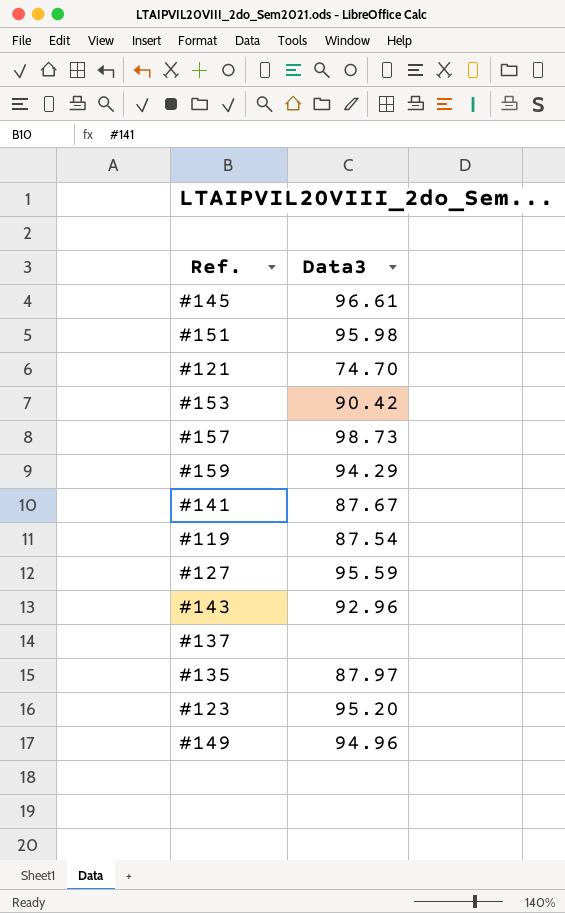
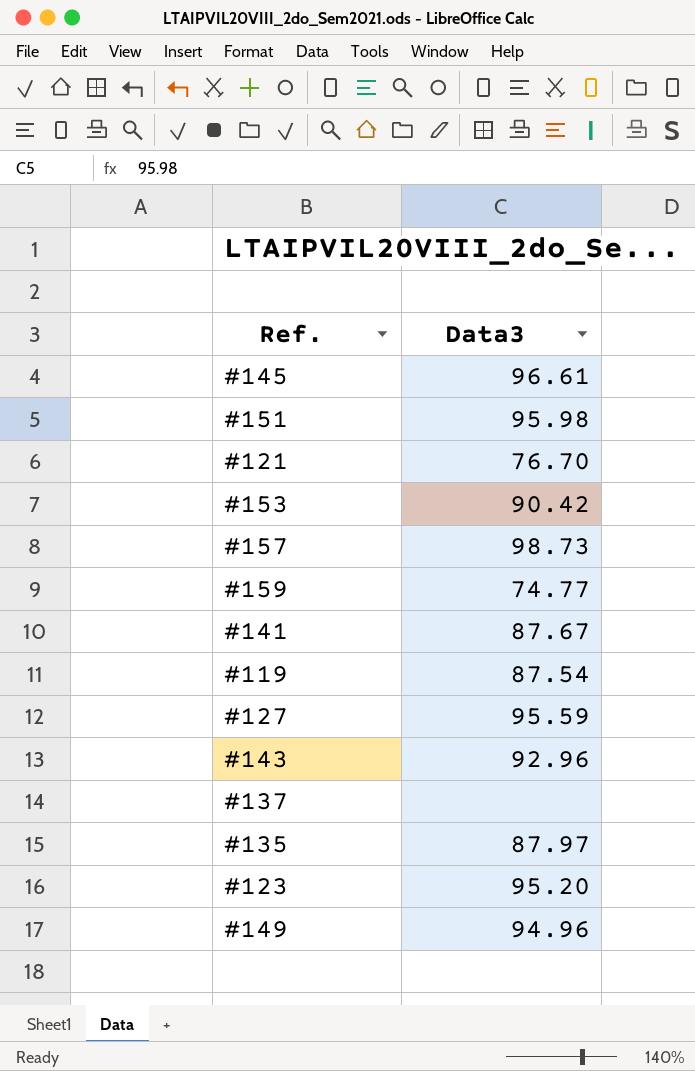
#121 | Data3: 74.70 -> 76.70
#159 | Data3: 94.29 -> 74.77

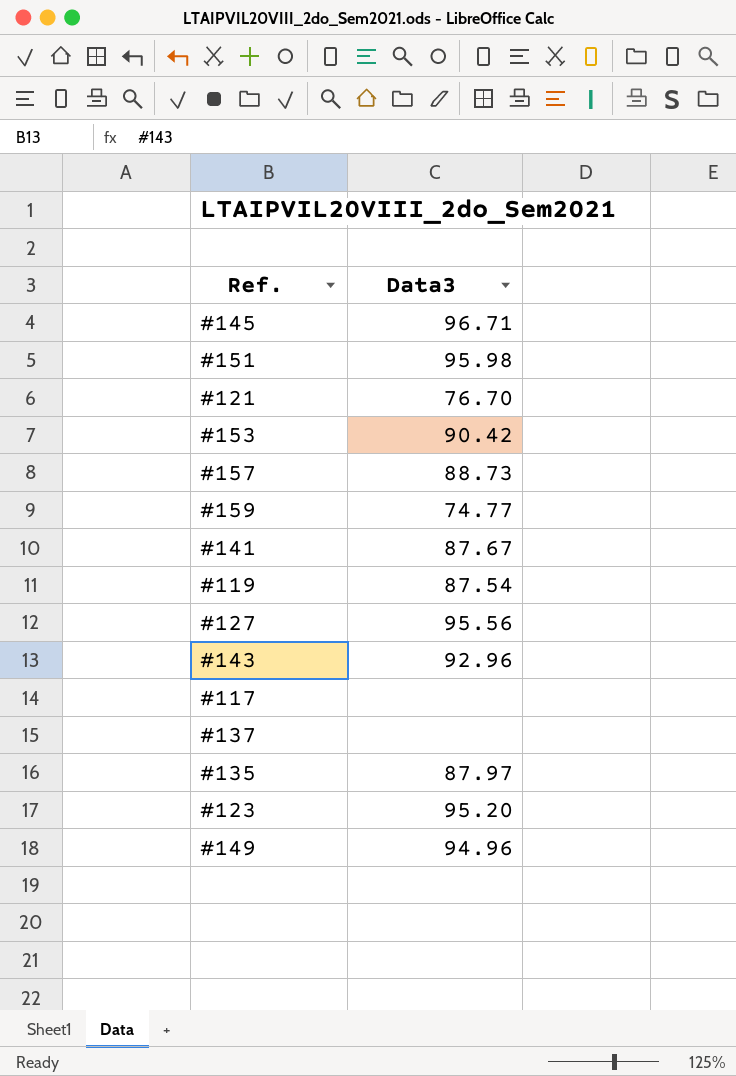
#145 | Data3: 96.61 -> 96.71
#157 | Data3: 98.73 -> 88.73
#127 | Data3: 95.59 -> 95.56
row #117: none -> none

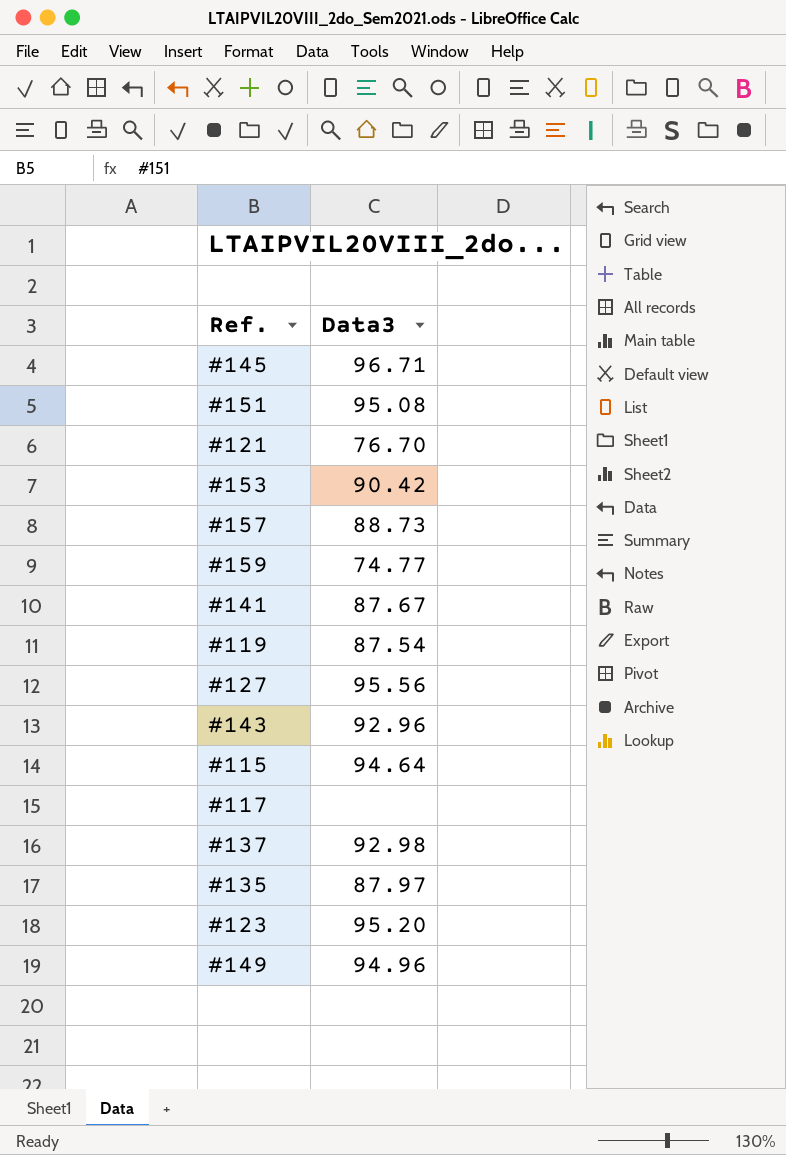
#151 | Data3: 95.98 -> 95.08
row #115: none -> 94.64
#137 | Data3: none -> 92.98

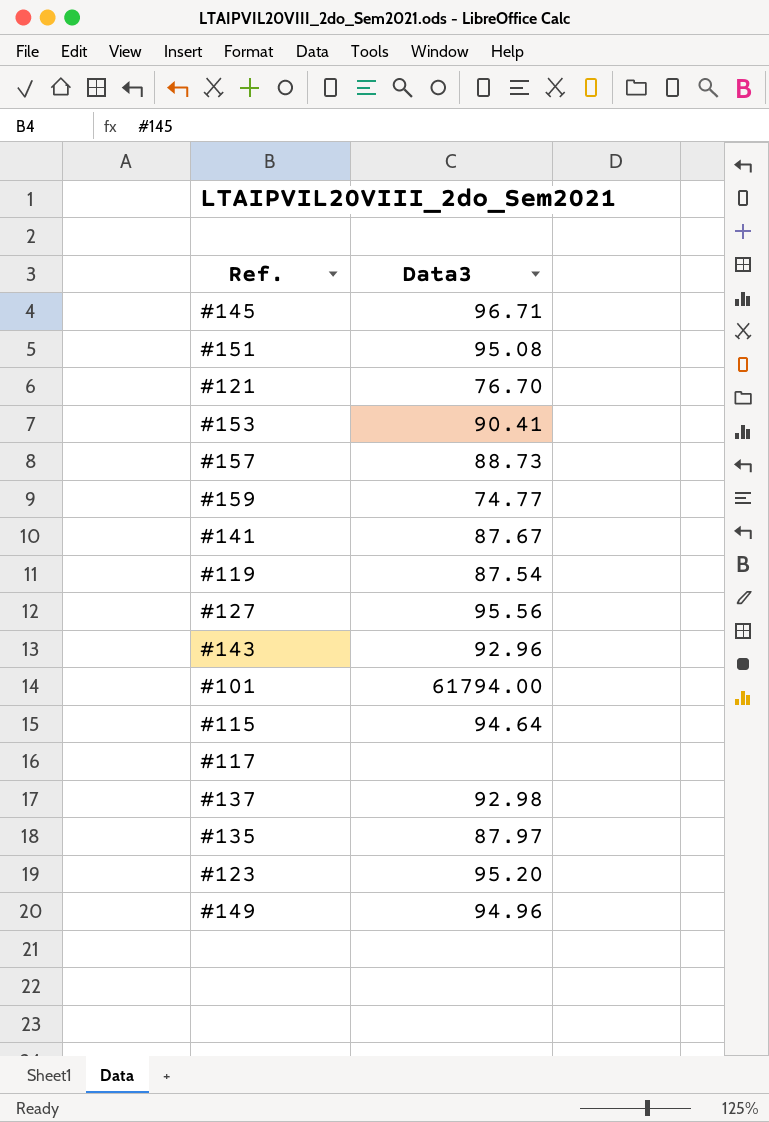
#153 | Data3: 90.42 -> 90.41
row #101: none -> 61794.00

